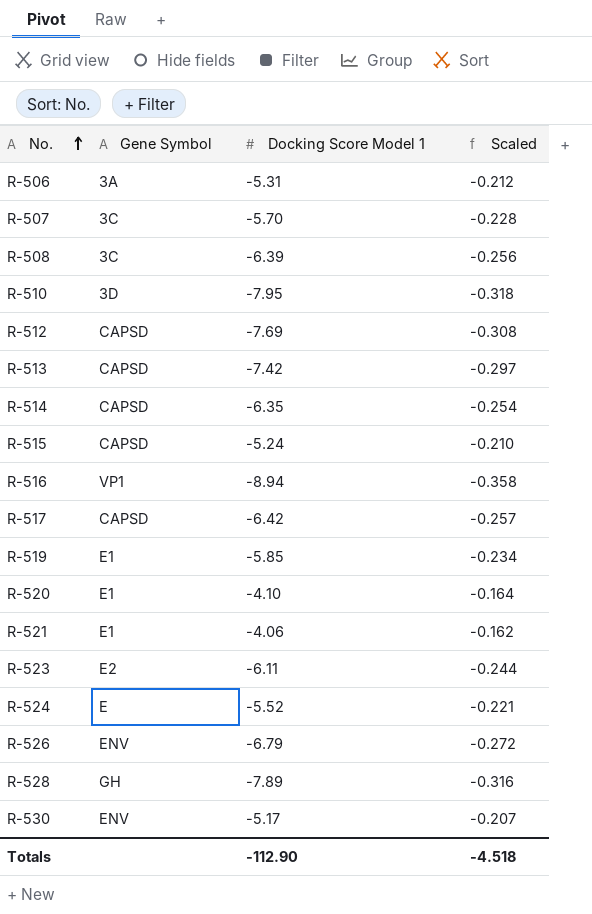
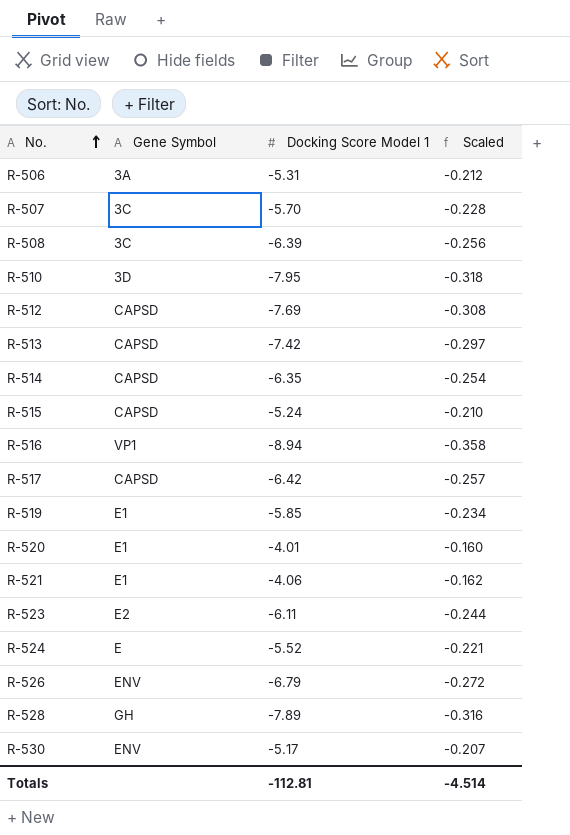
R-520 | Docking Score Model 1: -4.10 -> -4.01
R-520 | Scaled: -0.164 -> -0.160
Totals | Docking Score Model 1: -112.90 -> -112.81
Totals | Scaled: -4.518 -> -4.514

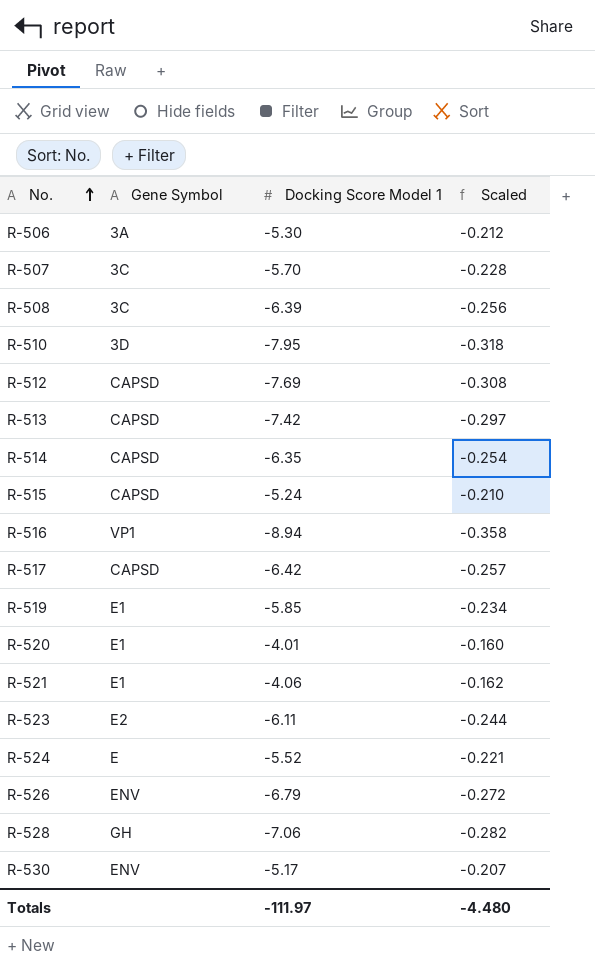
R-506 | Docking Score Model 1: -5.31 -> -5.30
R-528 | Docking Score Model 1: -7.89 -> -7.06
R-528 | Scaled: -0.316 -> -0.282
Totals | Docking Score Model 1: -112.81 -> -111.97
Totals | Scaled: -4.514 -> -4.480

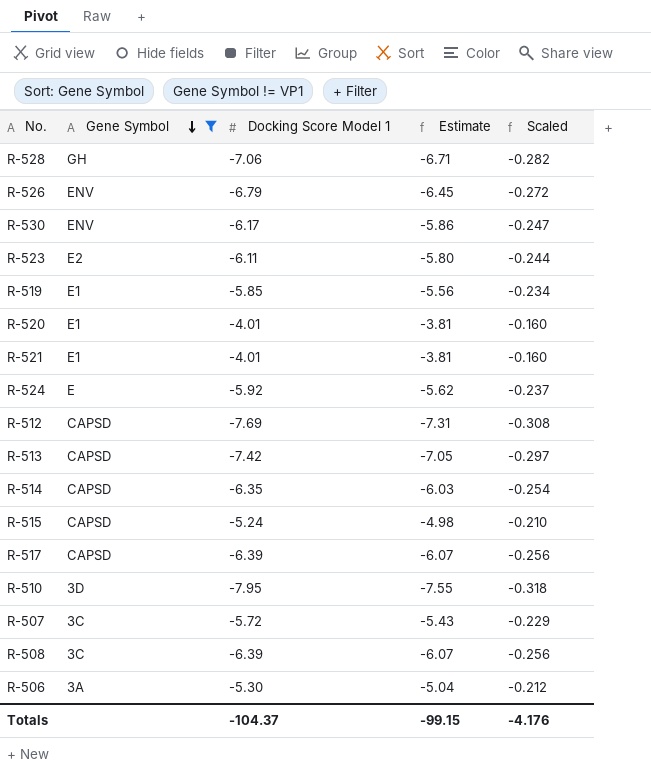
filter: none -> Gene Symbol != VP1
row order: No. ascending -> Gene Symbol descending
column Estimate | formula: none -> [Docking Score Model 1] * 0.95
R-530 | Docking Score Model 1: -5.17 -> -6.17
R-530 | Scaled: -0.207 -> -0.247
R-521 | Docking Score Model 1: -4.06 -> -4.01
R-521 | Scaled: -0.162 -> -0.160
R-524 | Docking Score Model 1: -5.52 -> -5.92
R-524 | Scaled: -0.221 -> -0.237
R-517 | Docking Score Model 1: -6.42 -> -6.39
R-517 | Scaled: -0.257 -> -0.256
R-507 | Docking Score Model 1: -5.70 -> -5.72
R-507 | Scaled: -0.228 -> -0.229
Totals | Docking Score Model 1: -111.97 -> -104.37
Totals | Scaled: -4.480 -> -4.176

